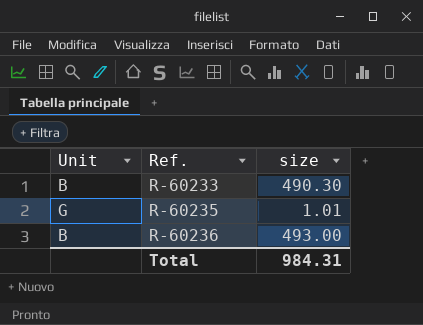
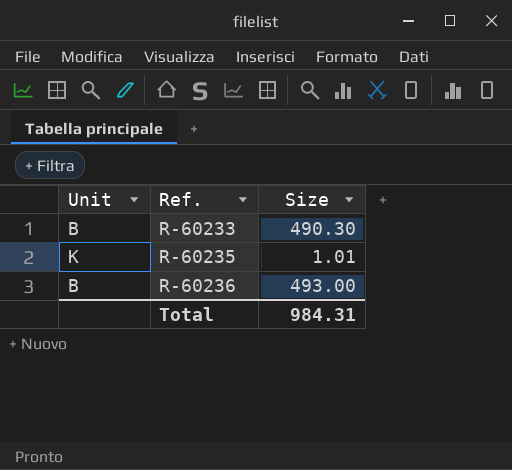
column name: size -> Size
R-60235 | Unit: G -> K

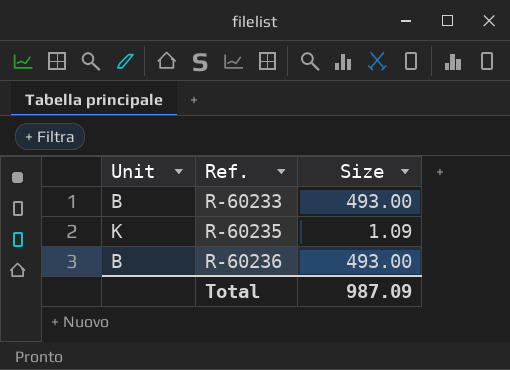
R-60233 | Size: 490.30 -> 493.00
R-60235 | Size: 1.01 -> 1.09
Total | Size: 984.31 -> 987.09

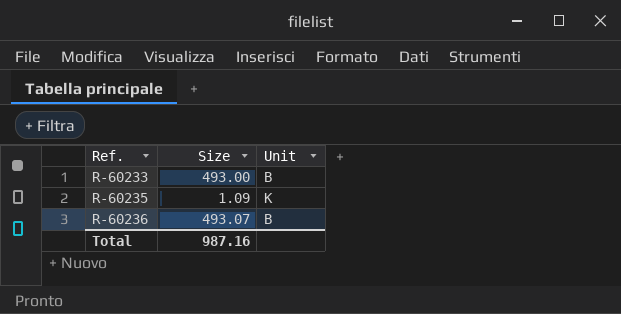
column Unit | position: 1 -> 3
R-60236 | Size: 493.00 -> 493.07
Total | Size: 987.09 -> 987.16

